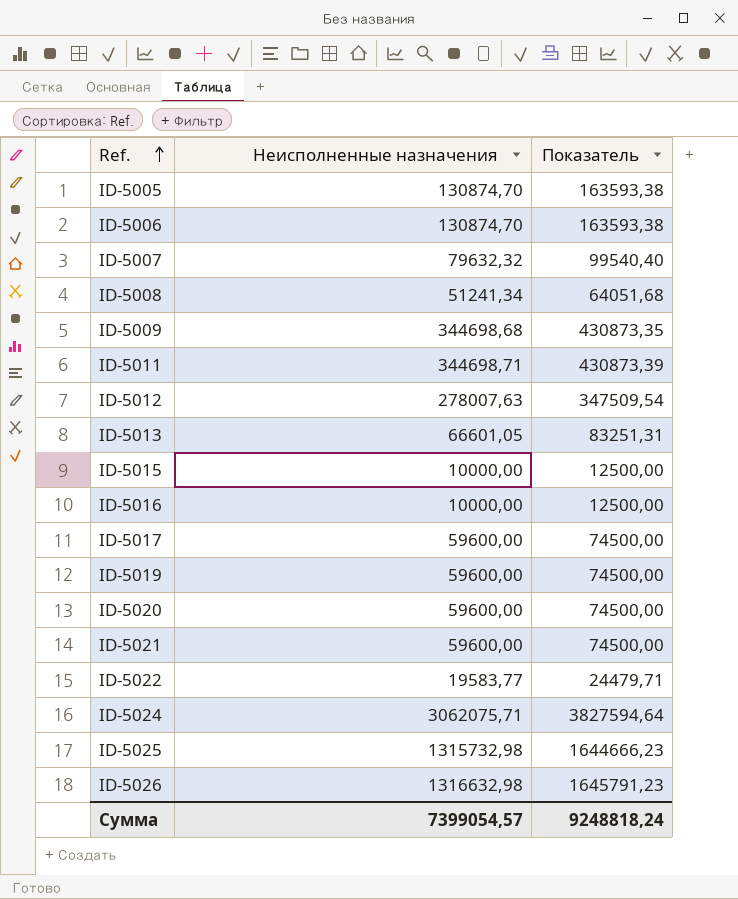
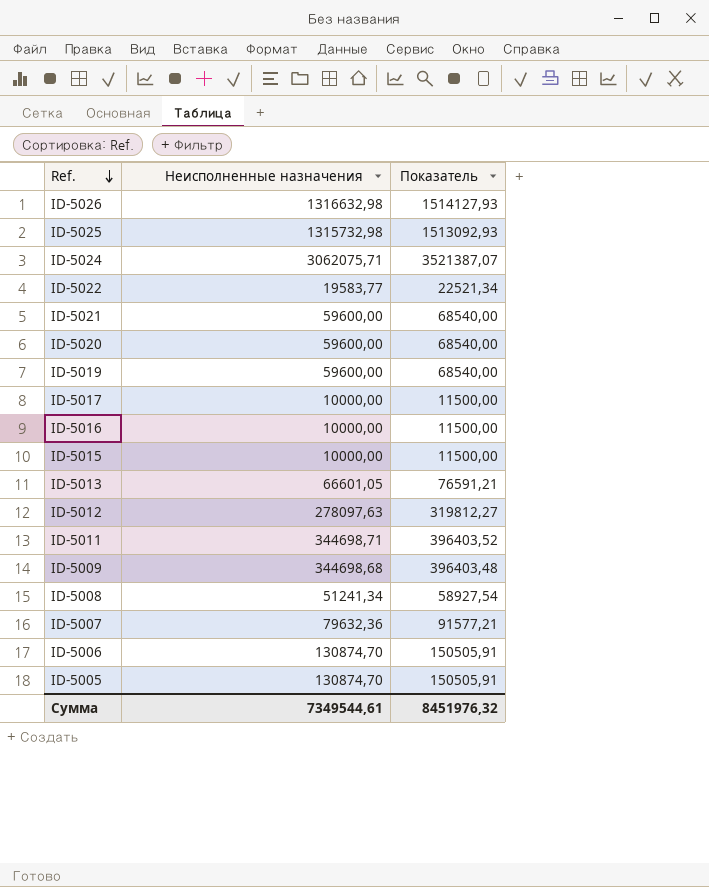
row order: Ref. ascending -> Ref. descending
column Показатель | formula: [Неисполненные назначения] * 1,25 -> [Неисполненные назначения] * 1,15
ID-5017 | Неисполненные назначения: 59600,00 -> 10000,00
ID-5012 | Неисполненные назначения: 278007,63 -> 278097,63
ID-5007 | Неисполненные назначения: 79632,32 -> 79632,36
Сумма | Неисполненные назначения: 7399054,57 -> 7349544,61
Сумма | Показатель: 9248818,24 -> 8451976,32

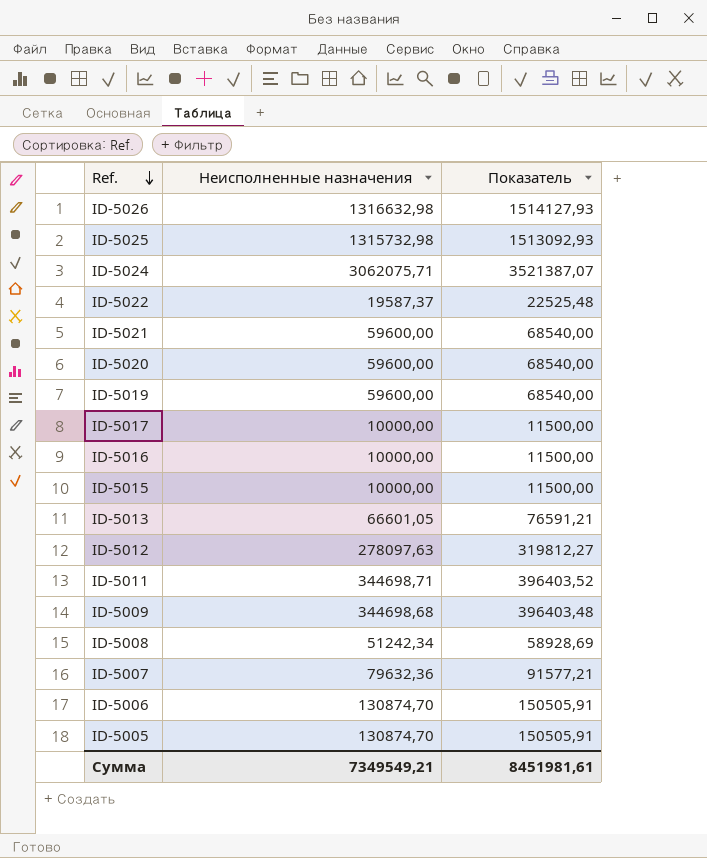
ID-5022 | Неисполненные назначения: 19583,77 -> 19587,37
ID-5022 | Показатель: 22521,34 -> 22525,48
ID-5008 | Неисполненные назначения: 51241,34 -> 51242,34
ID-5008 | Показатель: 58927,54 -> 58928,69
Сумма | Неисполненные назначения: 7349544,61 -> 7349549,21
Сумма | Показатель: 8451976,32 -> 8451981,61

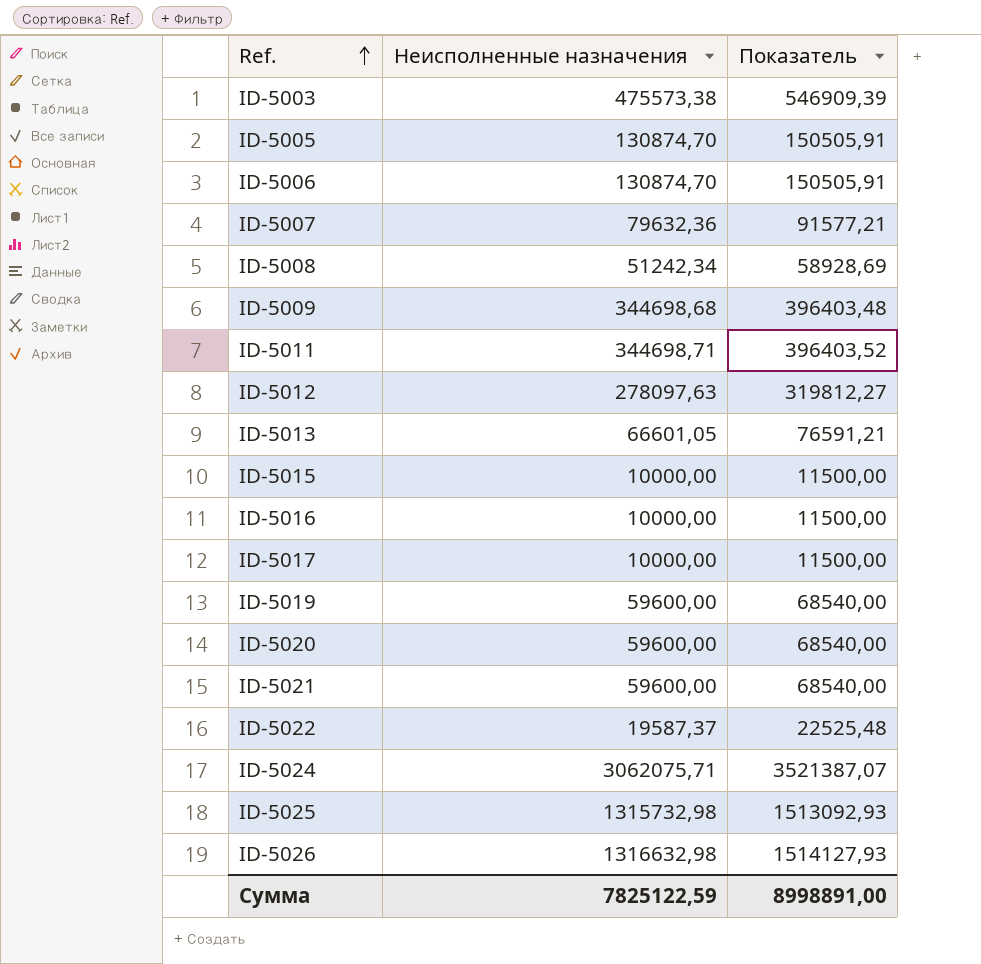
row order: Ref. descending -> Ref. ascending
row ID-5003: none -> 475573,38 | 546909,39
Сумма | Неисполненные назначения: 7349549,21 -> 7825122,59
Сумма | Показатель: 8451981,61 -> 8998891,00

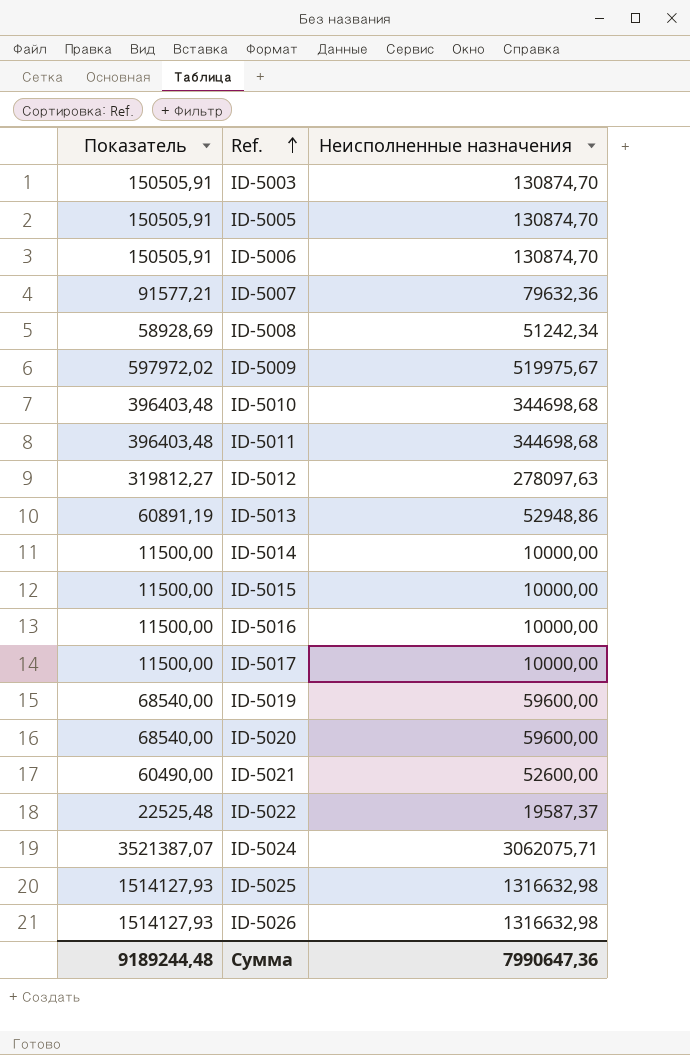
column Показатель | position: 3 -> 1
ID-5003 | Показатель: 546909,39 -> 150505,91
ID-5003 | Неисполненные назначения: 475573,38 -> 130874,70
ID-5009 | Показатель: 396403,48 -> 597972,02
ID-5009 | Неисполненные назначения: 344698,68 -> 519975,67
row ID-5010: none -> 396403,48 | 344698,68
ID-5011 | Показатель: 396403,52 -> 396403,48
ID-5011 | Неисполненные назначения: 344698,71 -> 344698,68
ID-5013 | Показатель: 76591,21 -> 60891,19
ID-5013 | Неисполненные назначения: 66601,05 -> 52948,86
row ID-5014: none -> 11500,00 | 10000,00
ID-5021 | Показатель: 68540,00 -> 60490,00
ID-5021 | Неисполненные назначения: 59600,00 -> 52600,00
ID-5025 | Показатель: 1513092,93 -> 1514127,93
ID-5025 | Неисполненные назначения: 1315732,98 -> 1316632,98
Сумма | Показатель: 8998891,00 -> 9189244,48
Сумма | Неисполненные назначения: 7825122,59 -> 7990647,36

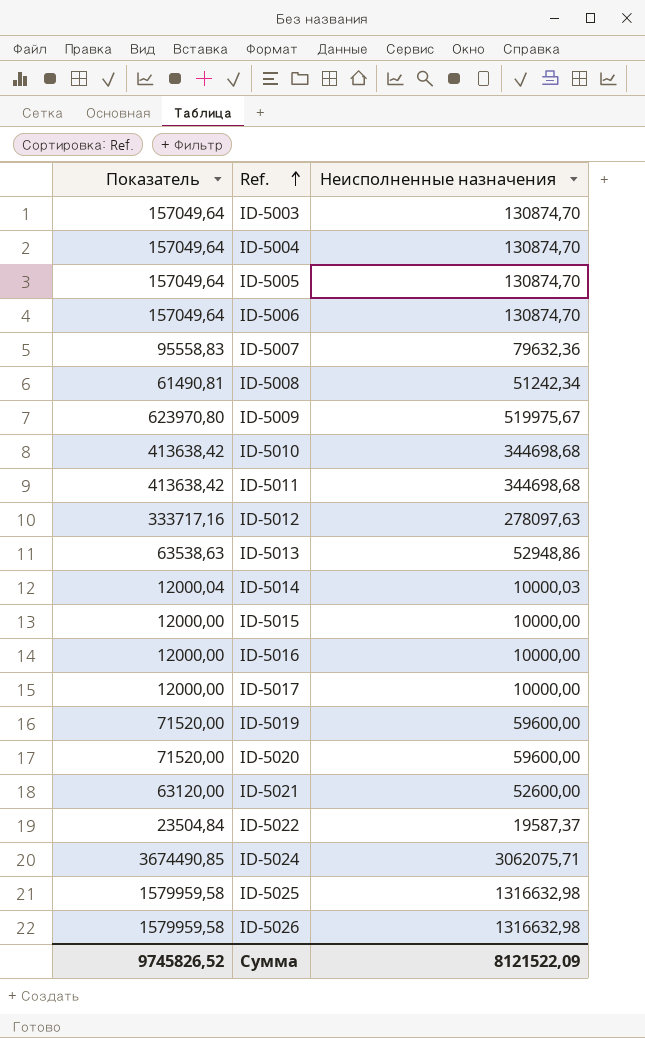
column Показатель | formula: [Неисполненные назначения] * 1,15 -> [Неисполненные назначения] * 1,2
row ID-5004: none -> 157049,64 | 130874,70
ID-5014 | Неисполненные назначения: 10000,00 -> 10000,03
Сумма | Показатель: 9189244,48 -> 9745826,52
Сумма | Неисполненные назначения: 7990647,36 -> 8121522,09

